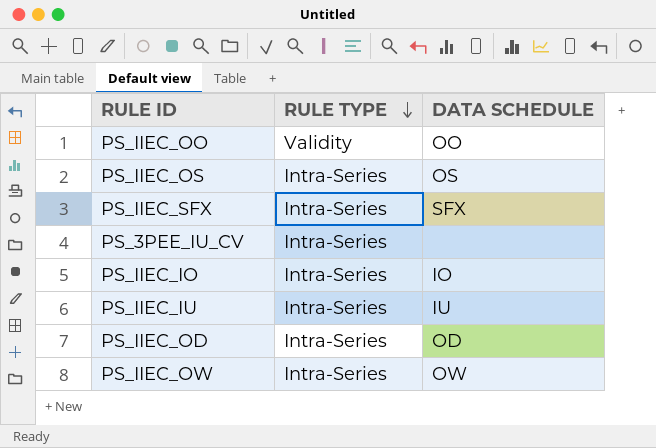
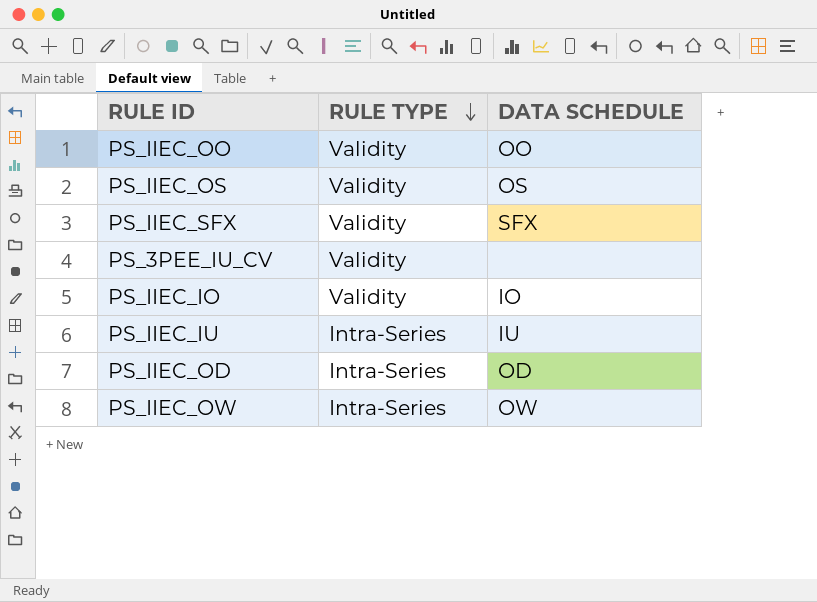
PS_IIEC_OS | RULE TYPE: Intra-Series -> Validity
PS_IIEC_SFX | RULE TYPE: Intra-Series -> Validity
PS_3PEE_IU_CV | RULE TYPE: Intra-Series -> Validity
PS_IIEC_IO | RULE TYPE: Intra-Series -> Validity

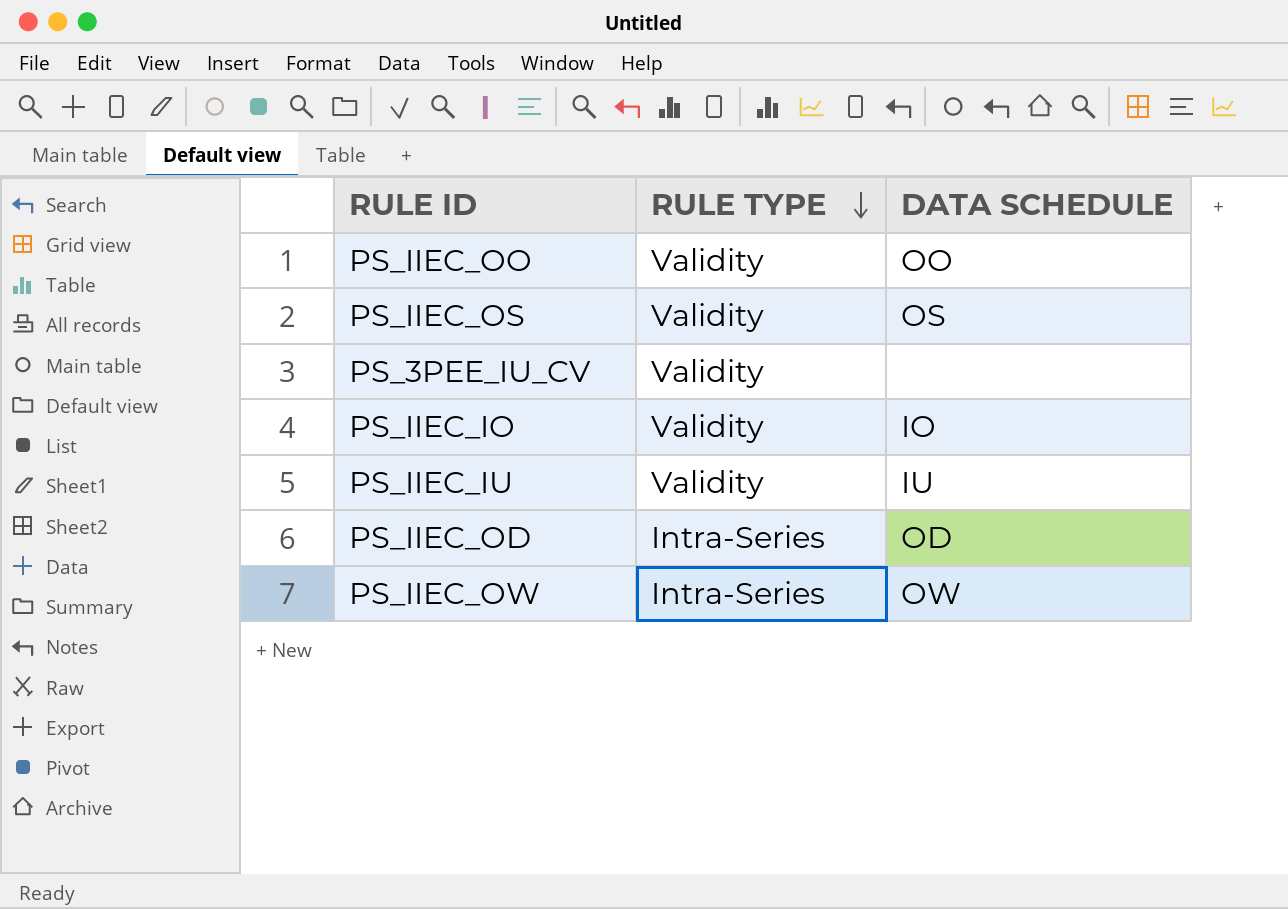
row PS_IIEC_SFX: Validity | SFX -> none
PS_IIEC_IU | RULE TYPE: Intra-Series -> Validity

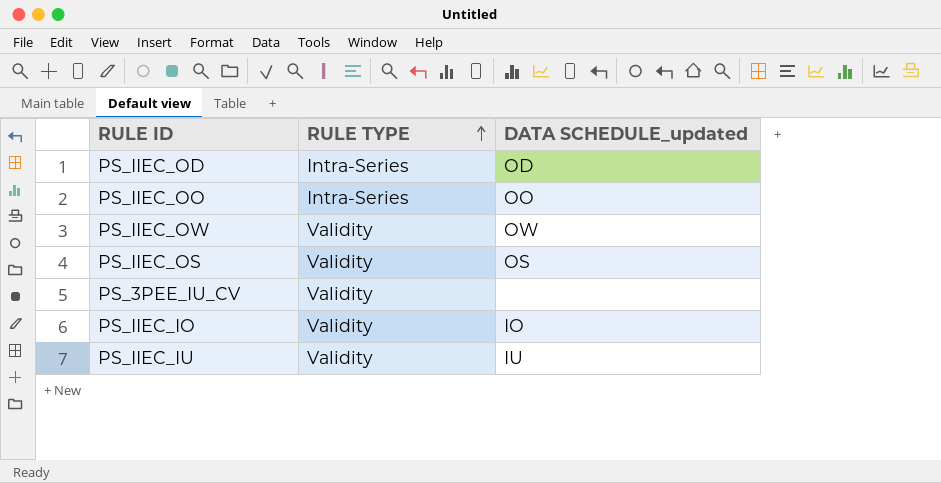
row order: RULE TYPE descending -> RULE TYPE ascending
column name: DATA SCHEDULE -> DATA SCHEDULE_updated
PS_IIEC_OO | RULE TYPE: Validity -> Intra-Series
PS_IIEC_OW | RULE TYPE: Intra-Series -> Validity

